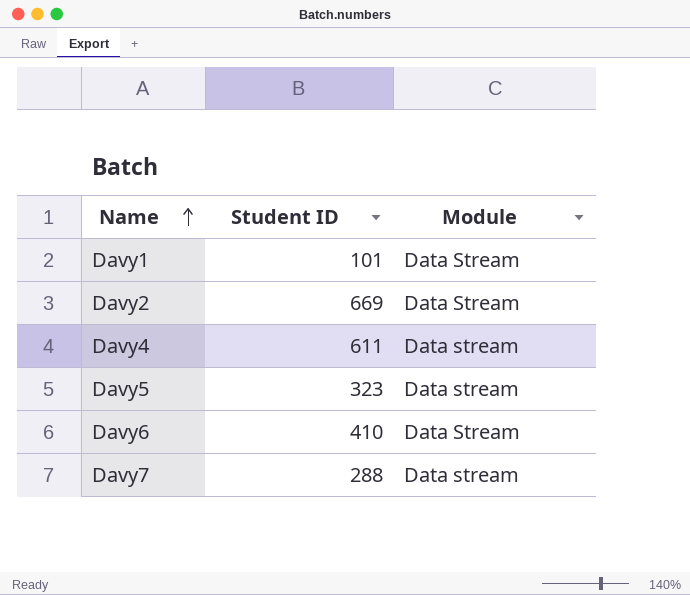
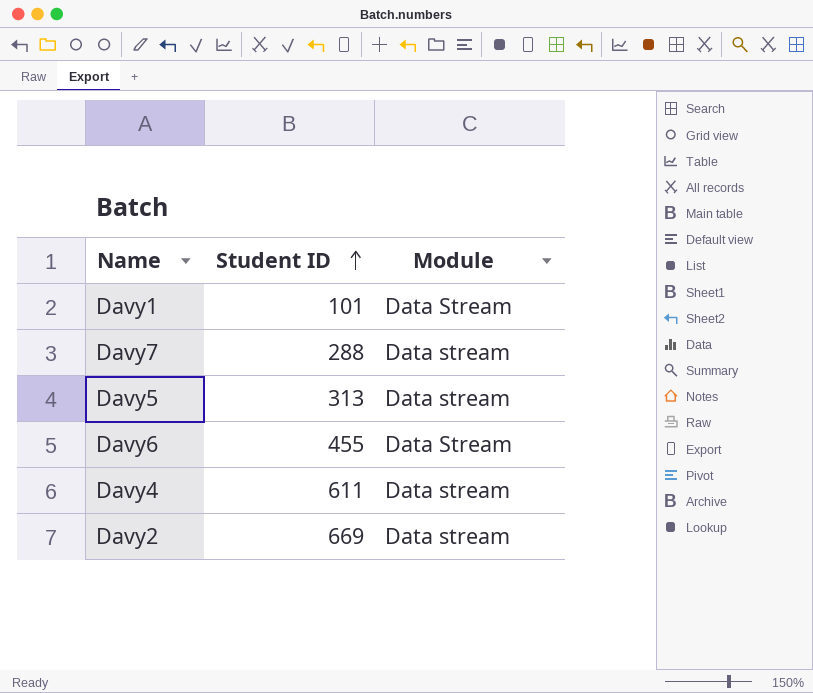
row order: Name ascending -> Student ID ascending
Davy5 | Student ID: 323 -> 313
Davy6 | Student ID: 410 -> 455
Davy2 | Module: Data Stream -> Data stream

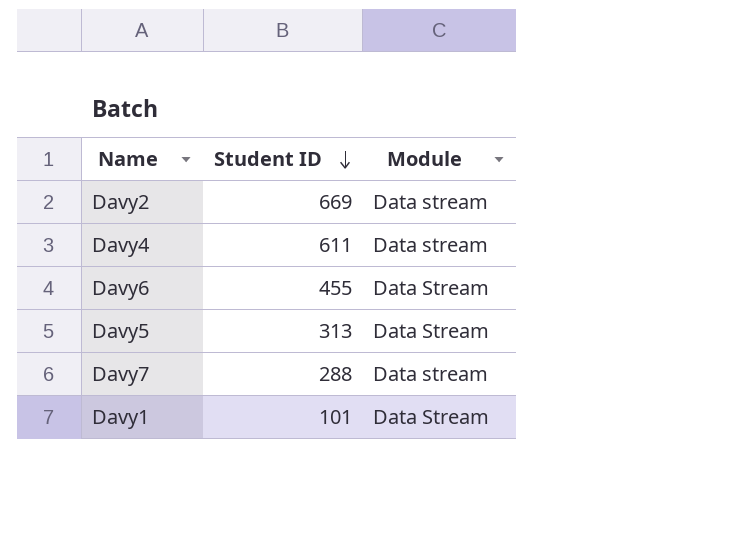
row order: Student ID ascending -> Student ID descending
Davy5 | Module: Data stream -> Data Stream

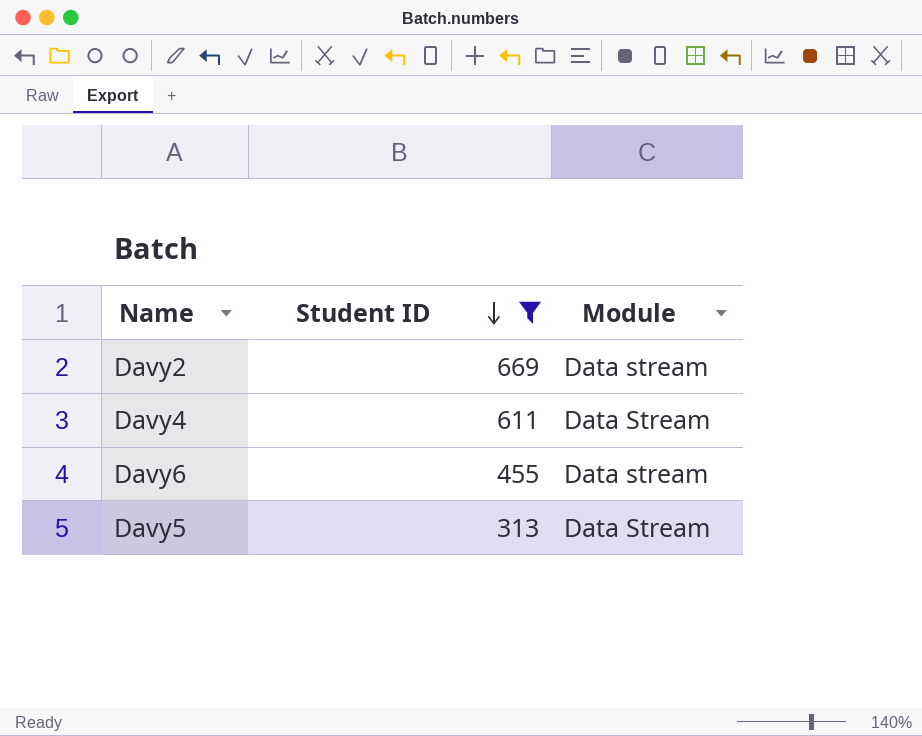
filter: none -> Student ID >= 313
Davy4 | Module: Data stream -> Data Stream
Davy6 | Module: Data Stream -> Data stream

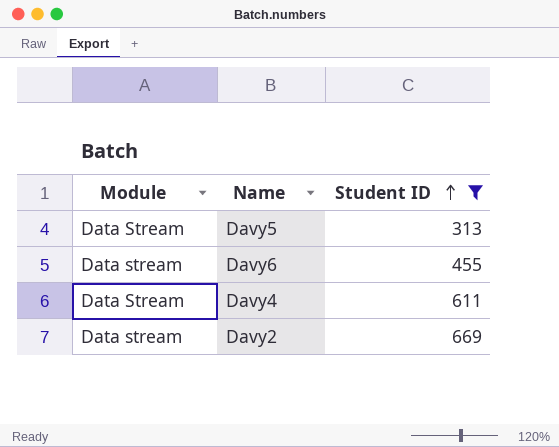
row order: Student ID descending -> Student ID ascending
column Module | position: 3 -> 1

